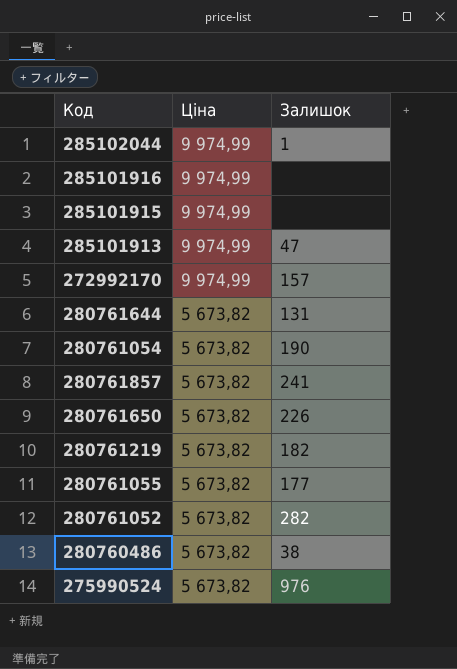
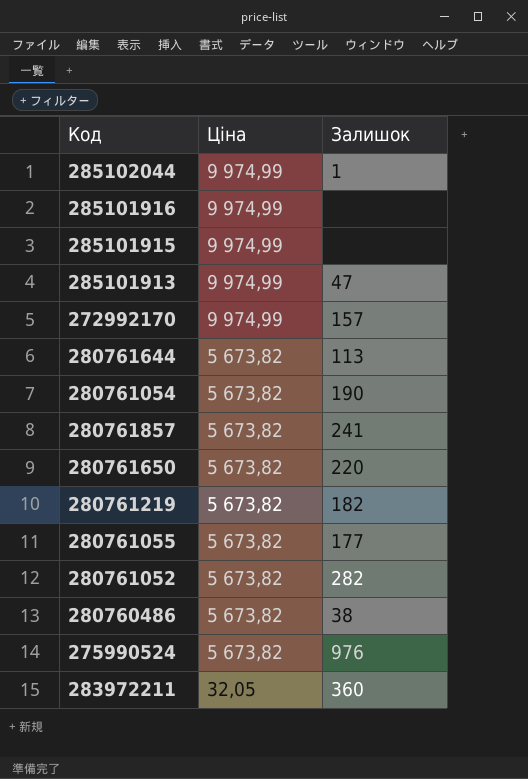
280761644 | Залишок: 131 -> 113
280761650 | Залишок: 226 -> 220
row 283972211: none -> 32,05 | 360

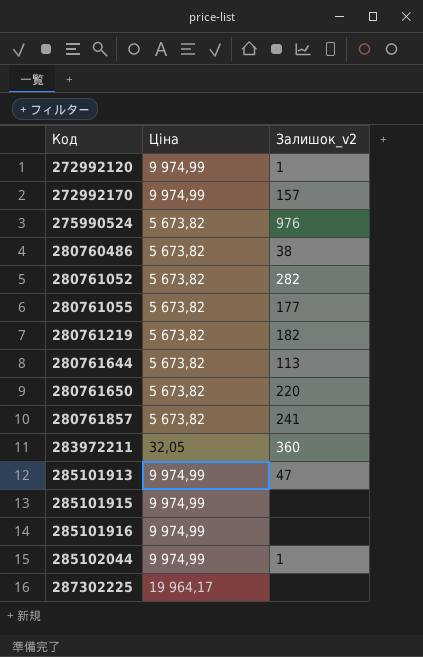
row order: Ціна descending -> Код ascending
column name: Залишок -> Залишок_v2
row 280761054: 5 673,82 | 190 -> none
row 272992120: none -> 9 974,99 | 1
row 287302225: none -> 19 964,17 | none

